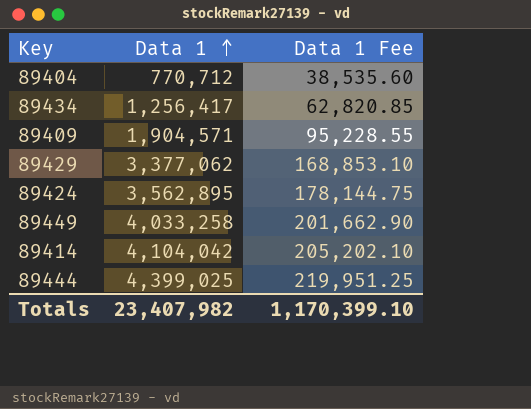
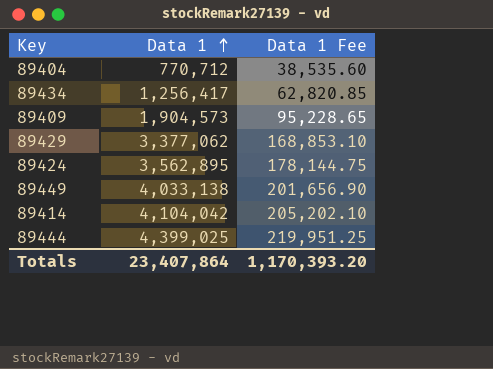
89409 | Data 1: 1,904,571 -> 1,904,573
89409 | Data 1 Fee: 95,228.55 -> 95,228.65
89449 | Data 1: 4,033,258 -> 4,033,138
89449 | Data 1 Fee: 201,662.90 -> 201,656.90
Totals | Data 1: 23,407,982 -> 23,407,864
Totals | Data 1 Fee: 1,170,399.10 -> 1,170,393.20

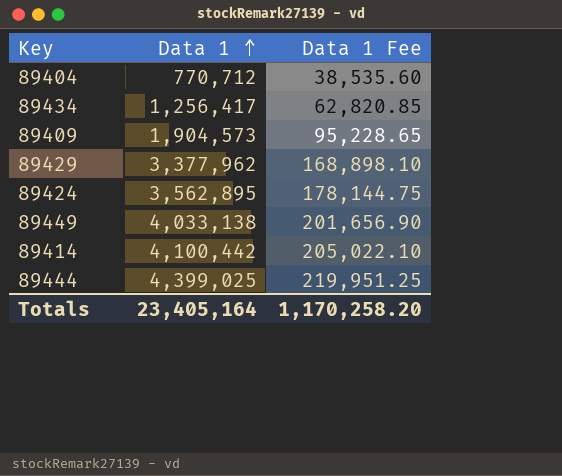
89429 | Data 1: 3,377,062 -> 3,377,962
89429 | Data 1 Fee: 168,853.10 -> 168,898.10
89414 | Data 1: 4,104,042 -> 4,100,442
89414 | Data 1 Fee: 205,202.10 -> 205,022.10
Totals | Data 1: 23,407,864 -> 23,405,164
Totals | Data 1 Fee: 1,170,393.20 -> 1,170,258.20

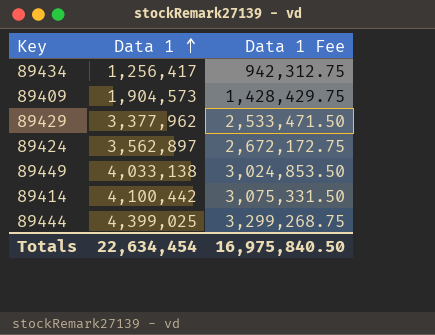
column Data 1 Fee | formula: [Data 1] * 0.05 -> [Data 1] * 0.75
row 89404: 770,712 | 38,535.60 -> none
89424 | Data 1: 3,562,895 -> 3,562,897
Totals | Data 1: 23,405,164 -> 22,634,454
Totals | Data 1 Fee: 1,170,258.20 -> 16,975,840.50

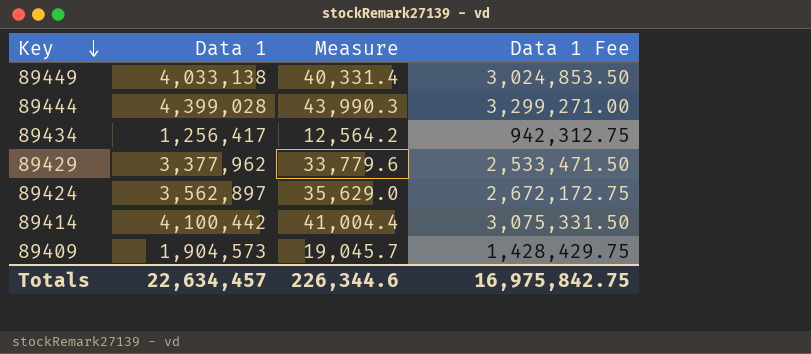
row order: Data 1 ascending -> Key descending
column Measure | formula: none -> [Data 1] * 0.01
89444 | Data 1: 4,399,025 -> 4,399,028
89444 | Data 1 Fee: 3,299,268.75 -> 3,299,271.00
Totals | Data 1: 22,634,454 -> 22,634,457
Totals | Data 1 Fee: 16,975,840.50 -> 16,975,842.75

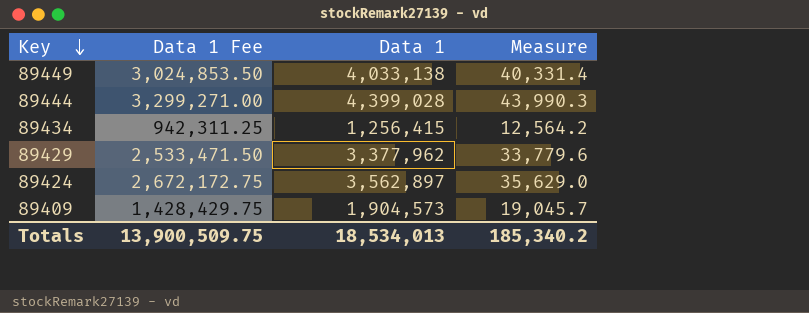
column Data 1 Fee | position: 4 -> 2
row 89414: 4,100,442 | 41,004.4 | 3,075,331.50 -> none
89434 | Data 1 Fee: 942,312.75 -> 942,311.25
89434 | Data 1: 1,256,417 -> 1,256,415
Totals | Data 1 Fee: 16,975,842.75 -> 13,900,509.75
Totals | Data 1: 22,634,457 -> 18,534,013
Totals | Measure: 226,344.6 -> 185,340.2

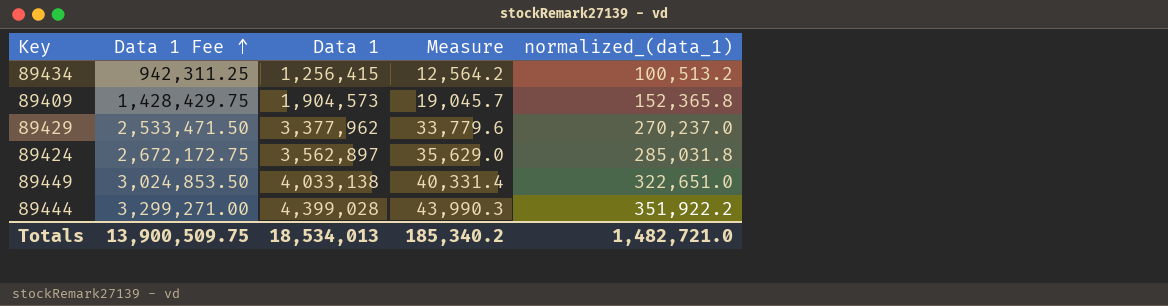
row order: Key descending -> Data 1 Fee ascending
column normalized_(data_1) | formula: none -> [Data 1] * 0.08

